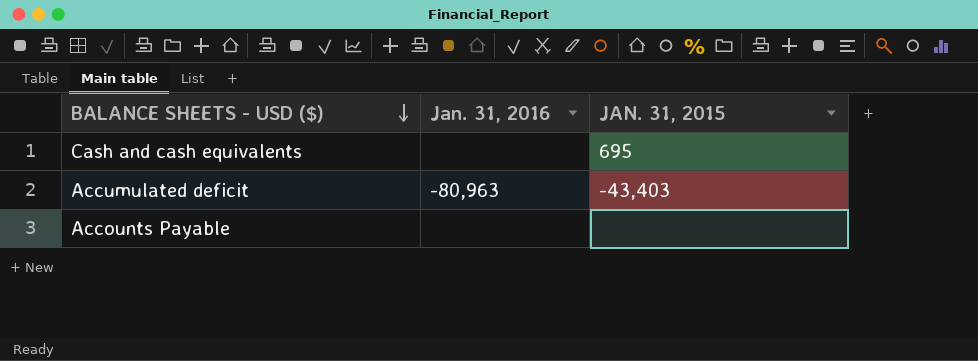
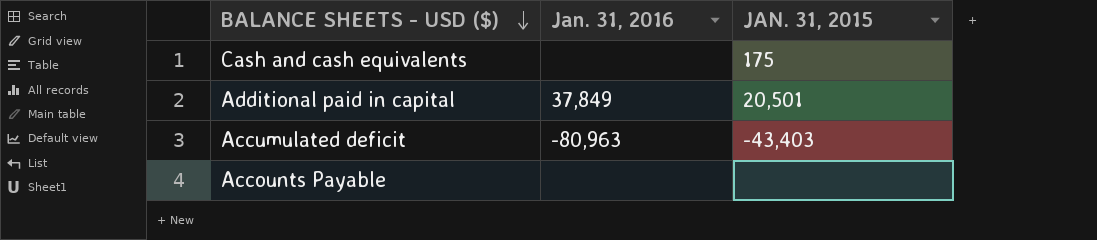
Cash and cash equivalents | JAN. 31, 2015: 695 -> 175
row Additional paid in capital: none -> 37,849 | 20,501

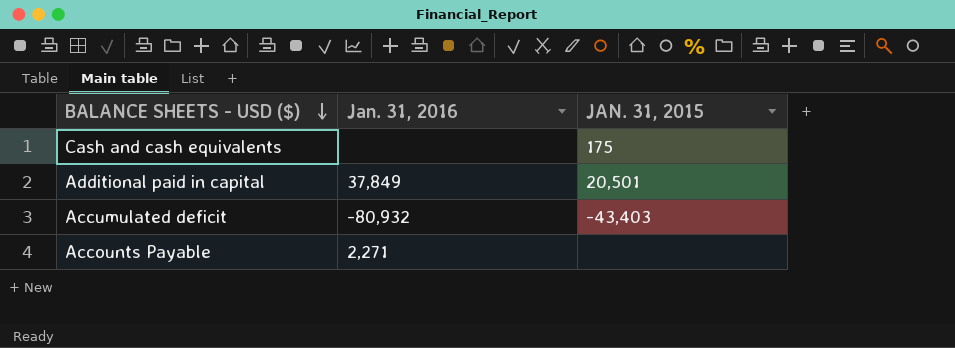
Accumulated deficit | Jan. 31, 2016: -80,963 -> -80,932
Accounts Payable | Jan. 31, 2016: none -> 2,271

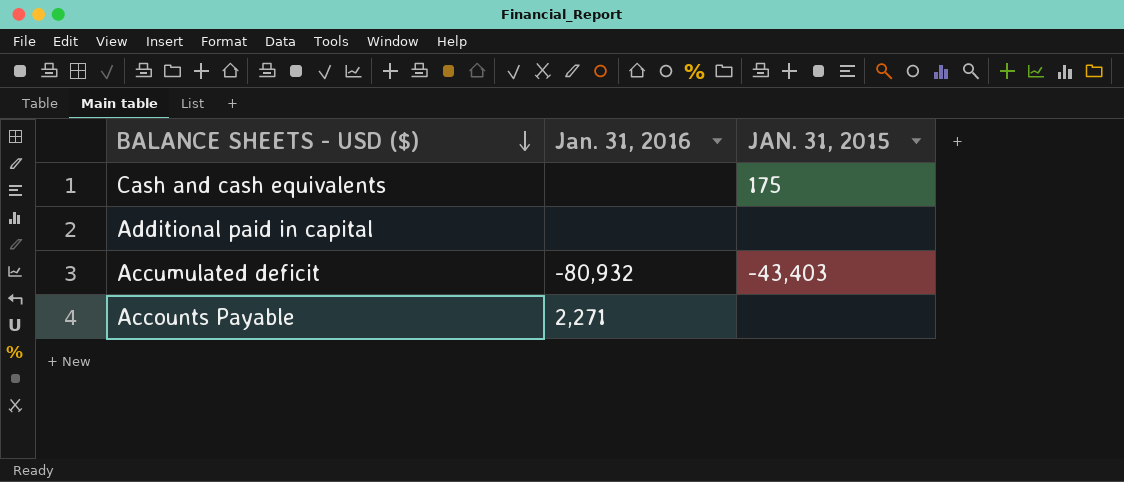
Additional paid in capital | Jan. 31, 2016: 37,849 -> none
Additional paid in capital | JAN. 31, 2015: 20,501 -> none

